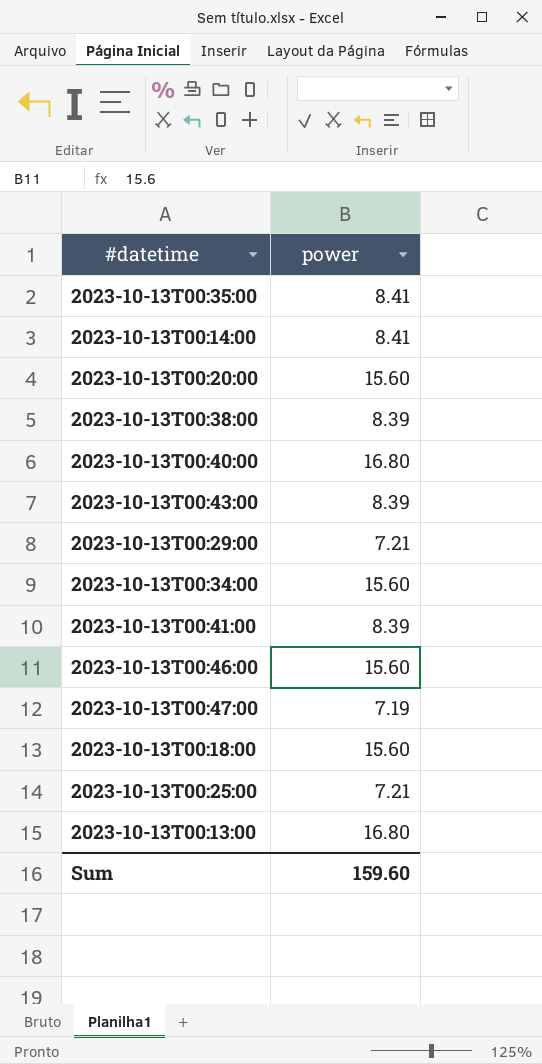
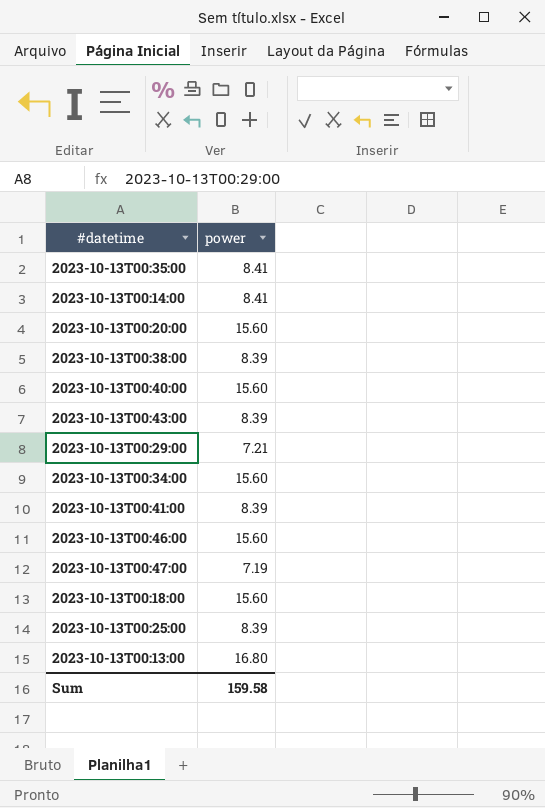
2023-10-13T00:40:00 | power: 16.80 -> 15.60
2023-10-13T00:25:00 | power: 7.21 -> 8.39
Sum | power: 159.60 -> 159.58

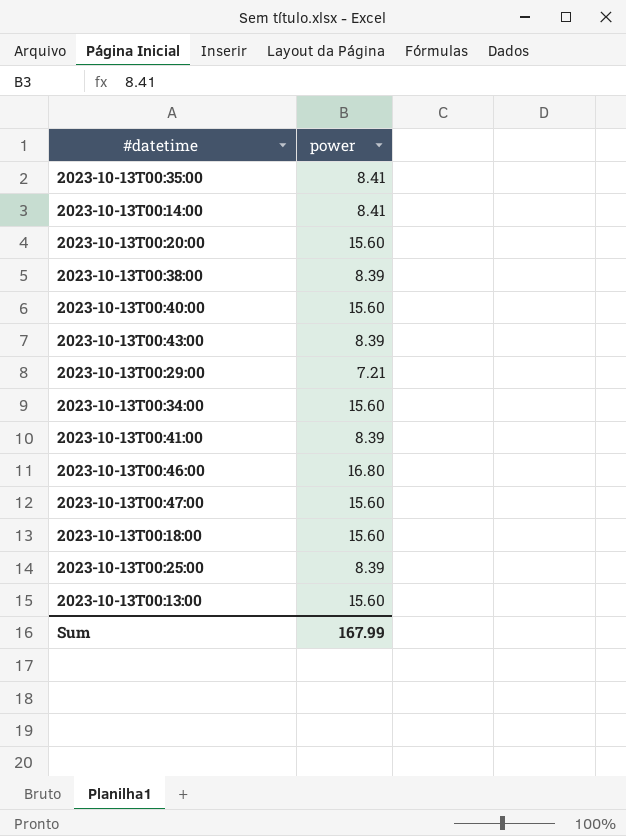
2023-10-13T00:46:00 | power: 15.60 -> 16.80
2023-10-13T00:47:00 | power: 7.19 -> 15.60
2023-10-13T00:13:00 | power: 16.80 -> 15.60
Sum | power: 159.58 -> 167.99

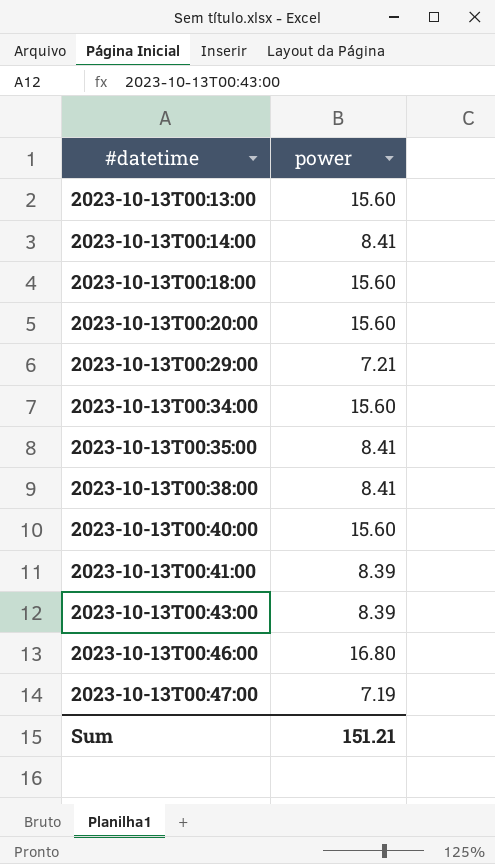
row order: none -> #datetime ascending
row 2023-10-13T00:25:00: 8.39 -> none
2023-10-13T00:38:00 | power: 8.39 -> 8.41
2023-10-13T00:47:00 | power: 15.60 -> 7.19
Sum | power: 167.99 -> 151.21

